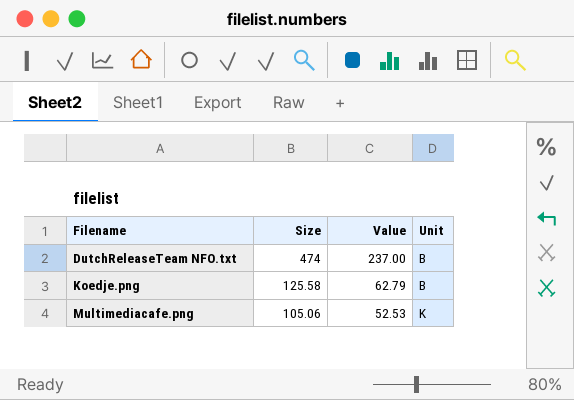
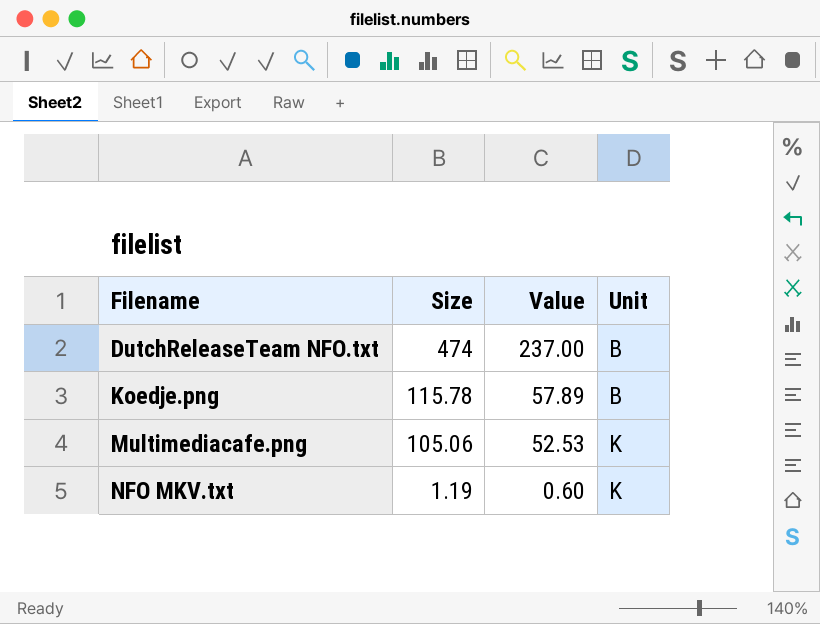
Koedje.png | Size: 125.58 -> 115.78
Koedje.png | Value: 62.79 -> 57.89
row NFO MKV.txt: none -> 1.19 | 0.60 | K

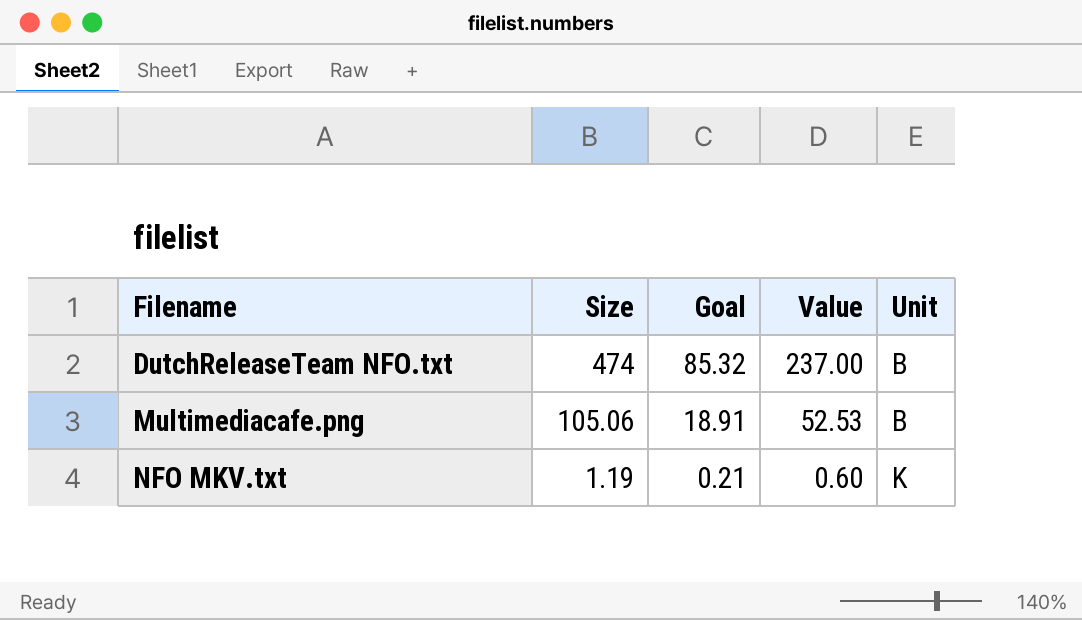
column Goal | formula: none -> [Size] * 0.18
row Koedje.png: 115.78 | 57.89 | B -> none
Multimediacafe.png | Unit: K -> B

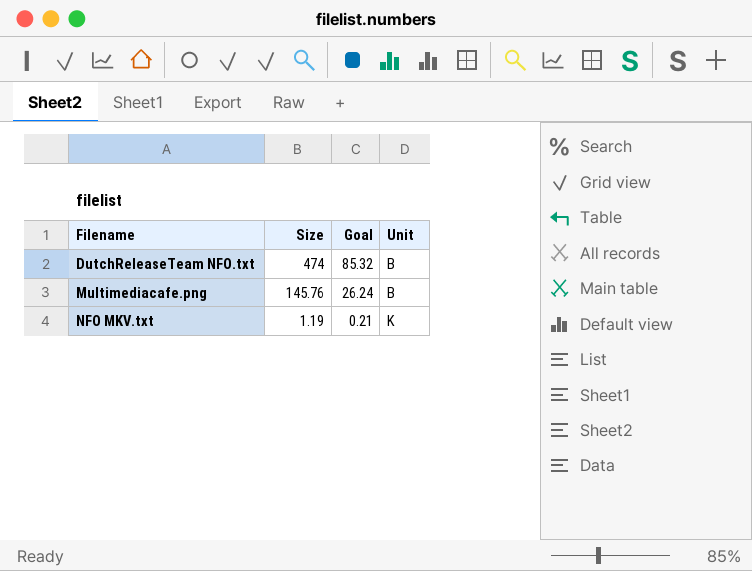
column Value | formula: [Size] * 0.5 -> none
Multimediacafe.png | Size: 105.06 -> 145.76
Multimediacafe.png | Goal: 18.91 -> 26.24

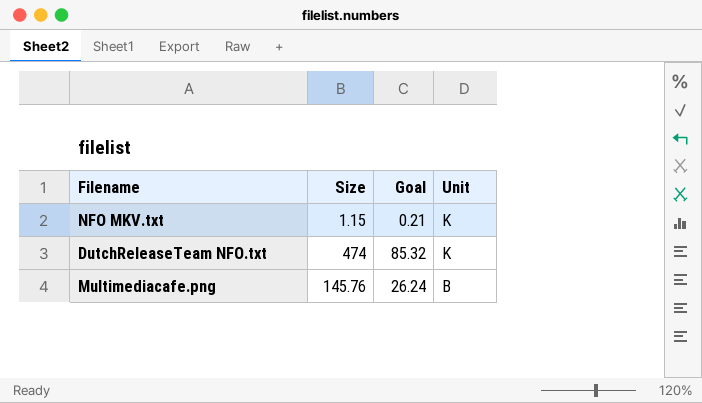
row order: Filename ascending -> Unit descending
NFO MKV.txt | Size: 1.19 -> 1.15
DutchReleaseTeam NFO.txt | Unit: B -> K

